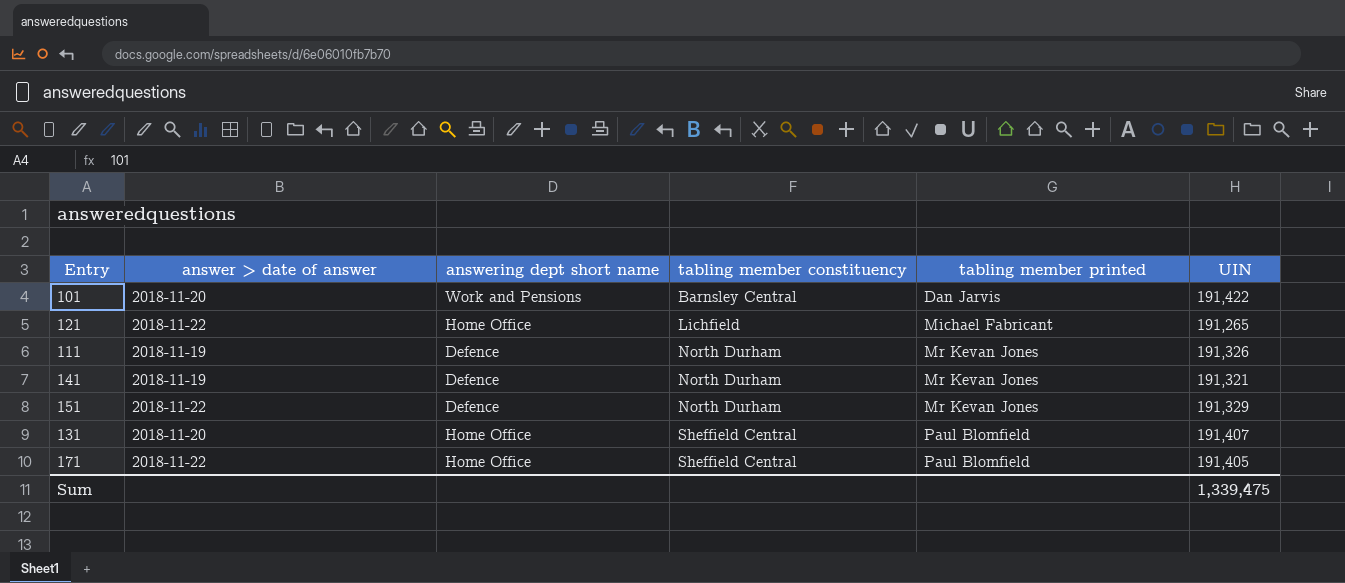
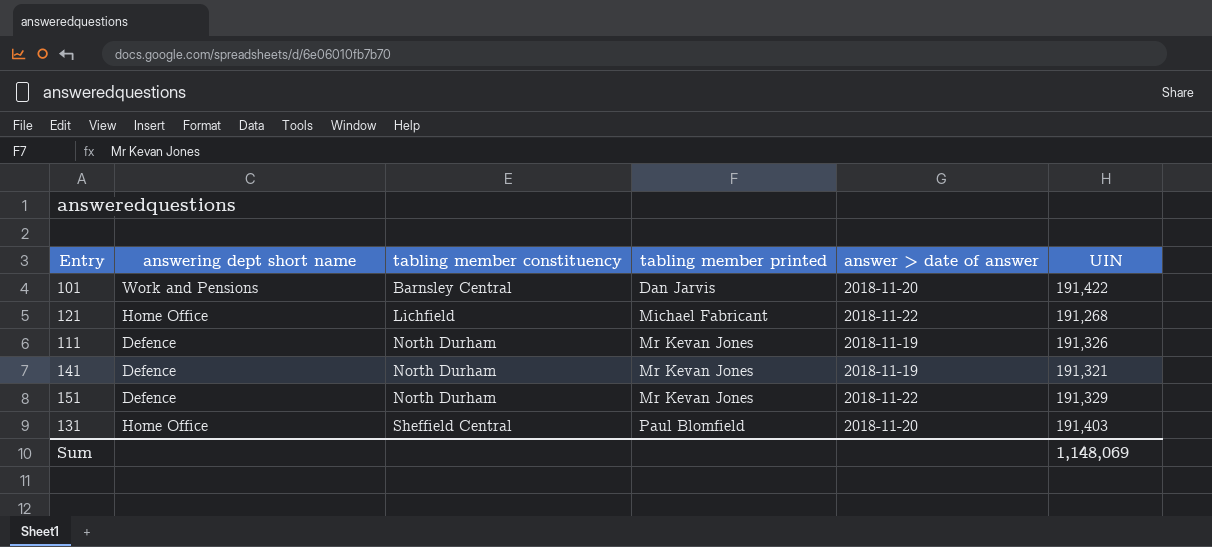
column answer > date of answer | position: 2 -> 5
row 171: 2018-11-22 | Home Office | Sheffield Central | Paul Blomfield | 191,405 -> none
121 | UIN: 191,265 -> 191,268
131 | UIN: 191,407 -> 191,403
Sum | UIN: 1,339,475 -> 1,148,069

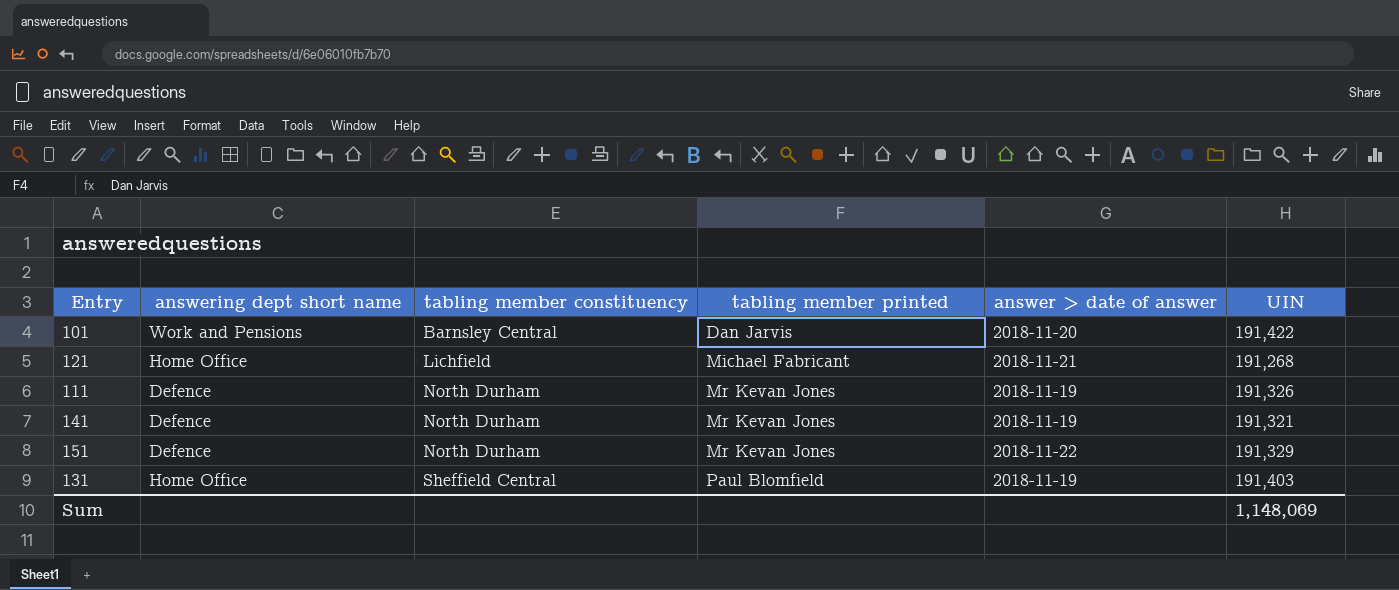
121 | answer > date of answer: 2018-11-22 -> 2018-11-21
131 | answer > date of answer: 2018-11-20 -> 2018-11-19

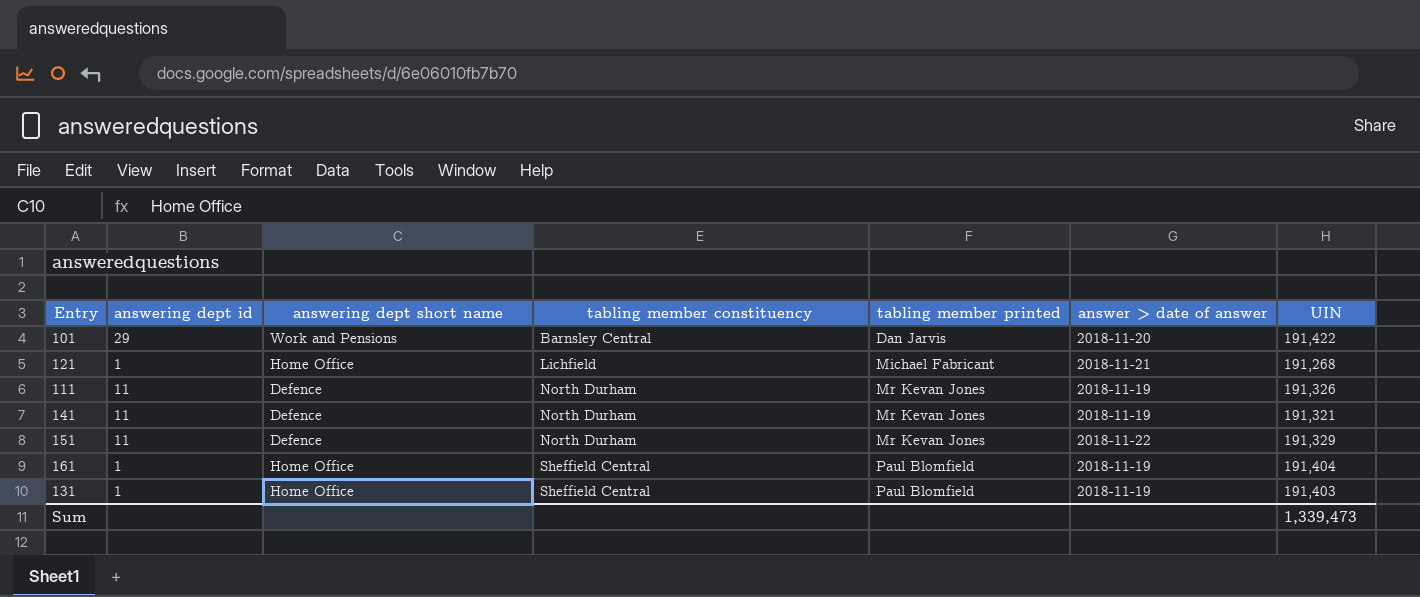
column answering dept id | position: none -> 2
row 161: none -> 1 | Home Office | Sheffield Central | Paul Blomfield | 2018-11-19 | 191,404
Sum | UIN: 1,148,069 -> 1,339,473

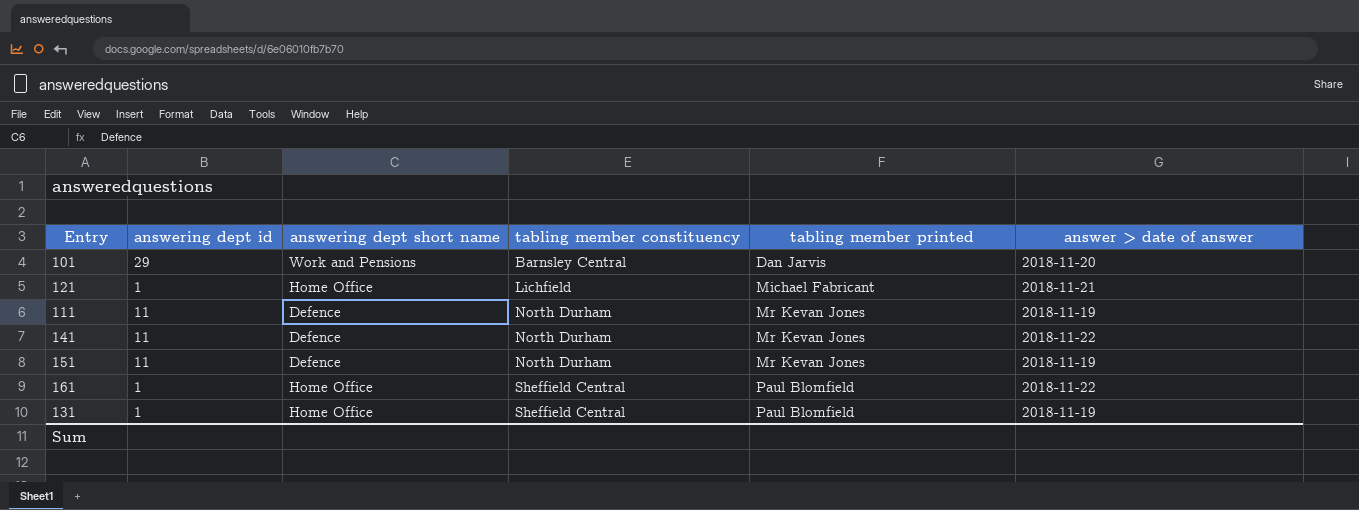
column UIN | position: 7 -> none
141 | answer > date of answer: 2018-11-19 -> 2018-11-22
151 | answer > date of answer: 2018-11-22 -> 2018-11-19
161 | answer > date of answer: 2018-11-19 -> 2018-11-22

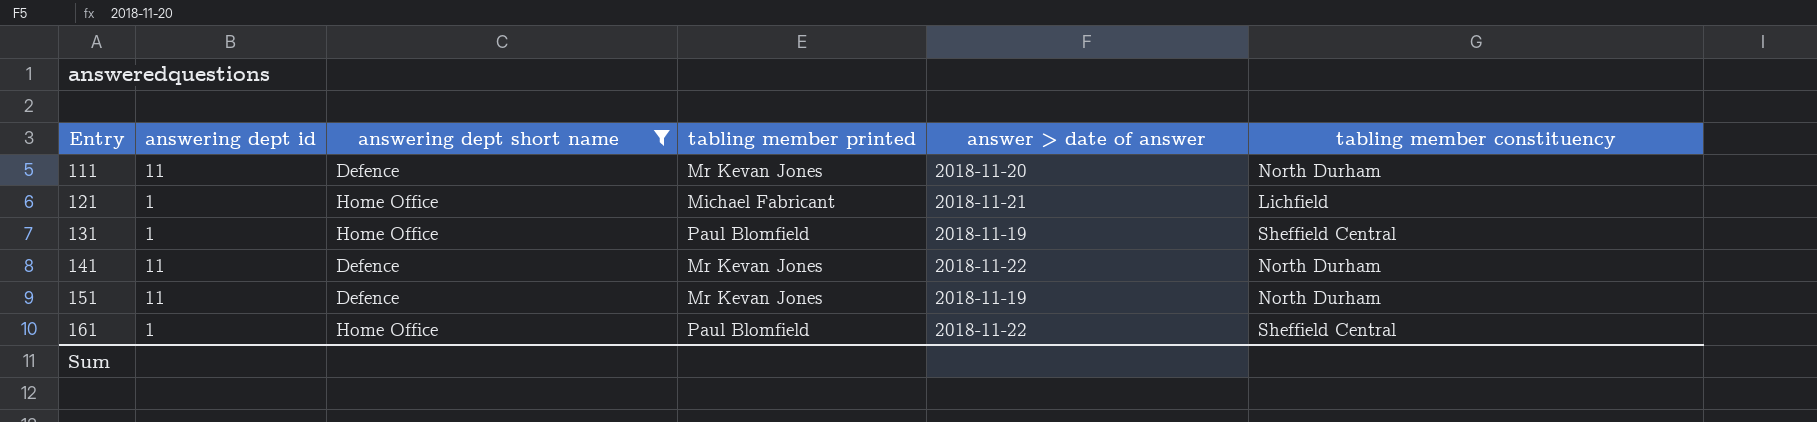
filter: none -> answering dept short name != Work and Pensions
row order: tabling member constituency ascending -> Entry ascending
column tabling member constituency | position: 4 -> 6
111 | answer > date of answer: 2018-11-19 -> 2018-11-20

